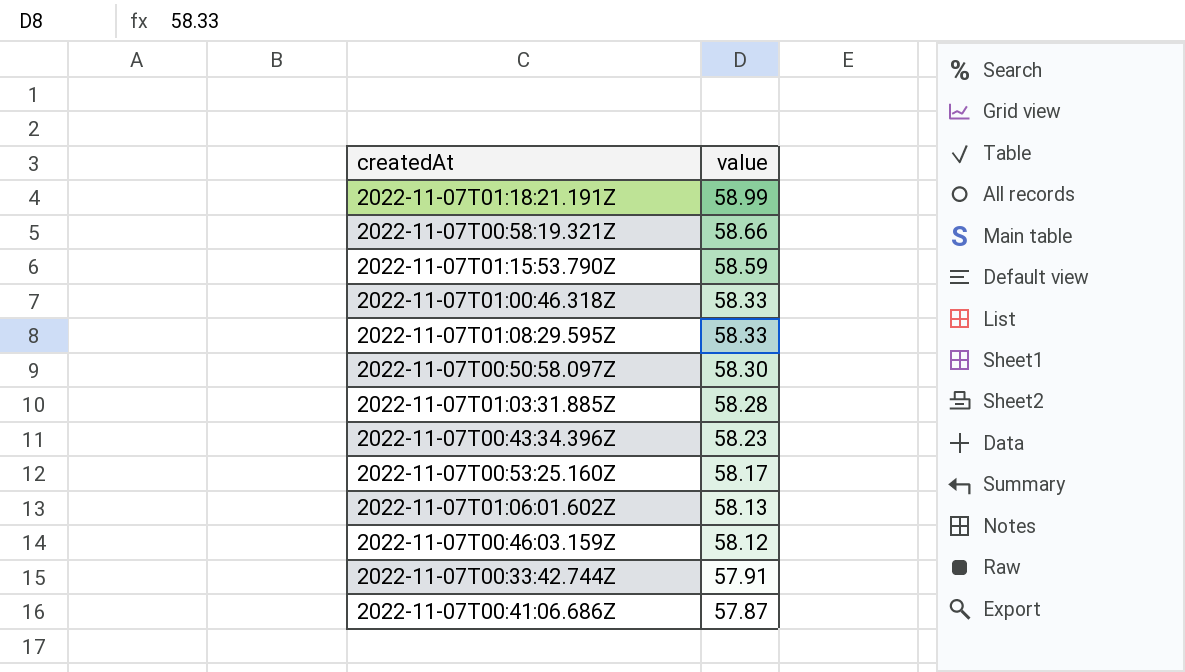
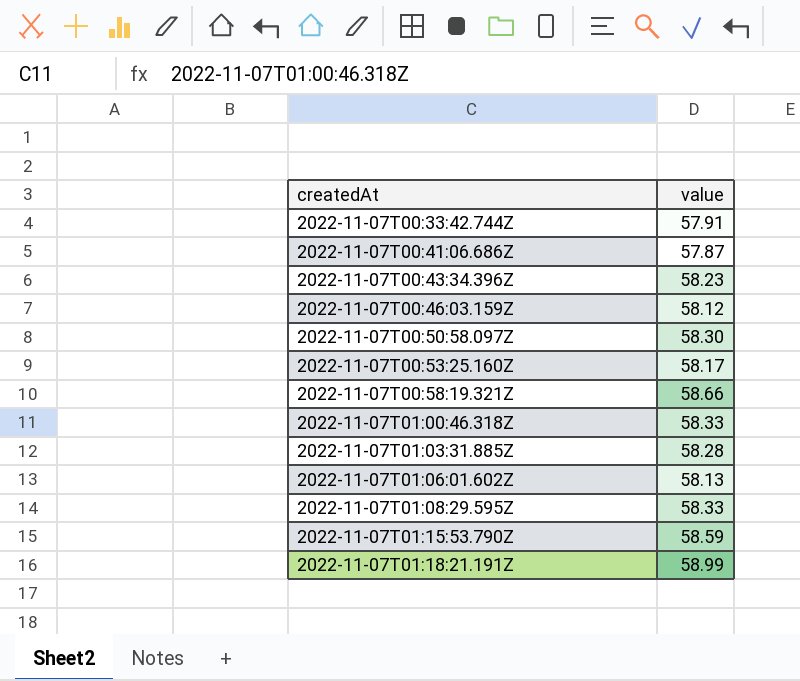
row order: value descending -> createdAt ascending

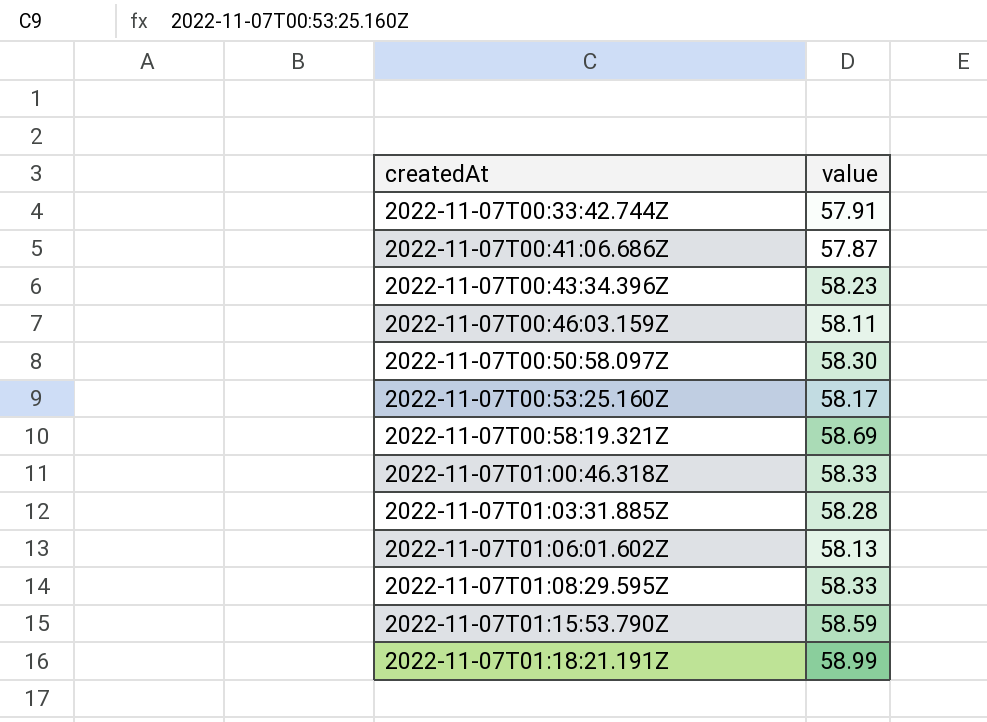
2022-11-07T00:46:03.159Z | value: 58.12 -> 58.11
2022-11-07T00:58:19.321Z | value: 58.66 -> 58.69

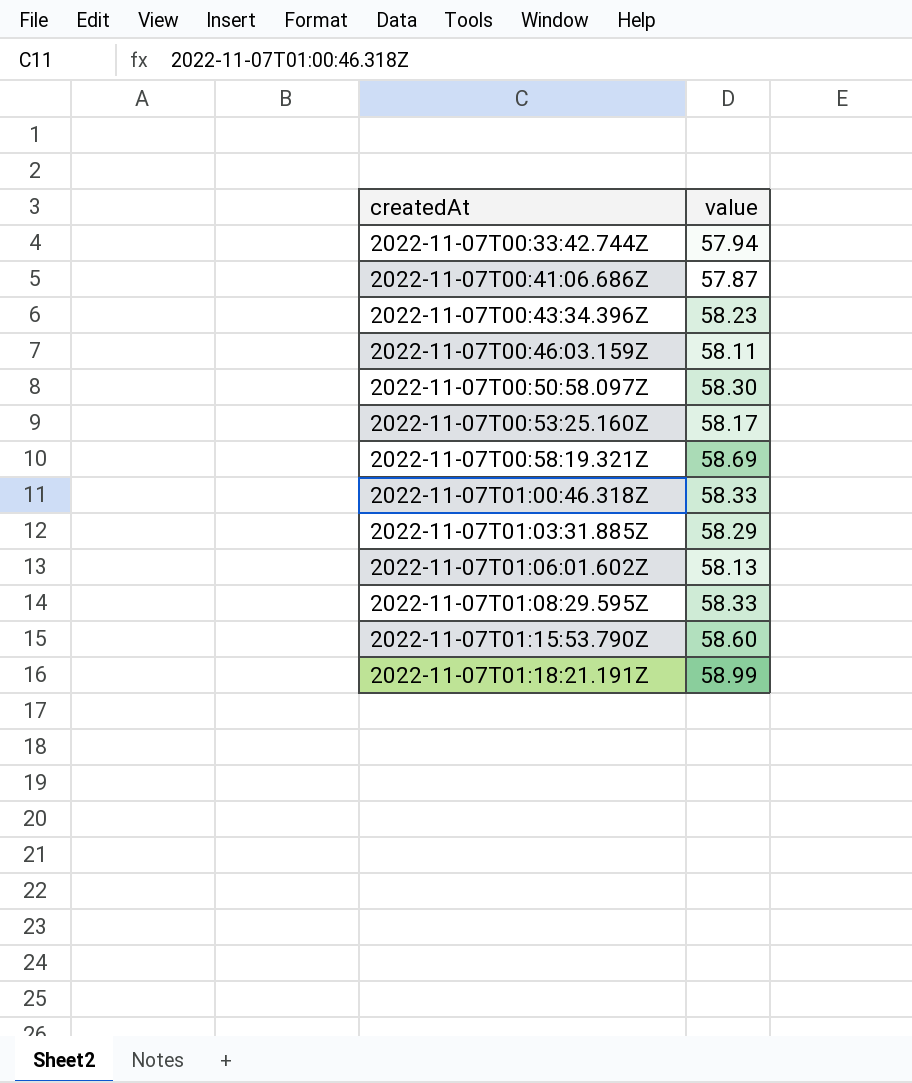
2022-11-07T00:33:42.744Z | value: 57.91 -> 57.94
2022-11-07T01:03:31.885Z | value: 58.28 -> 58.29
2022-11-07T01:15:53.790Z | value: 58.59 -> 58.60

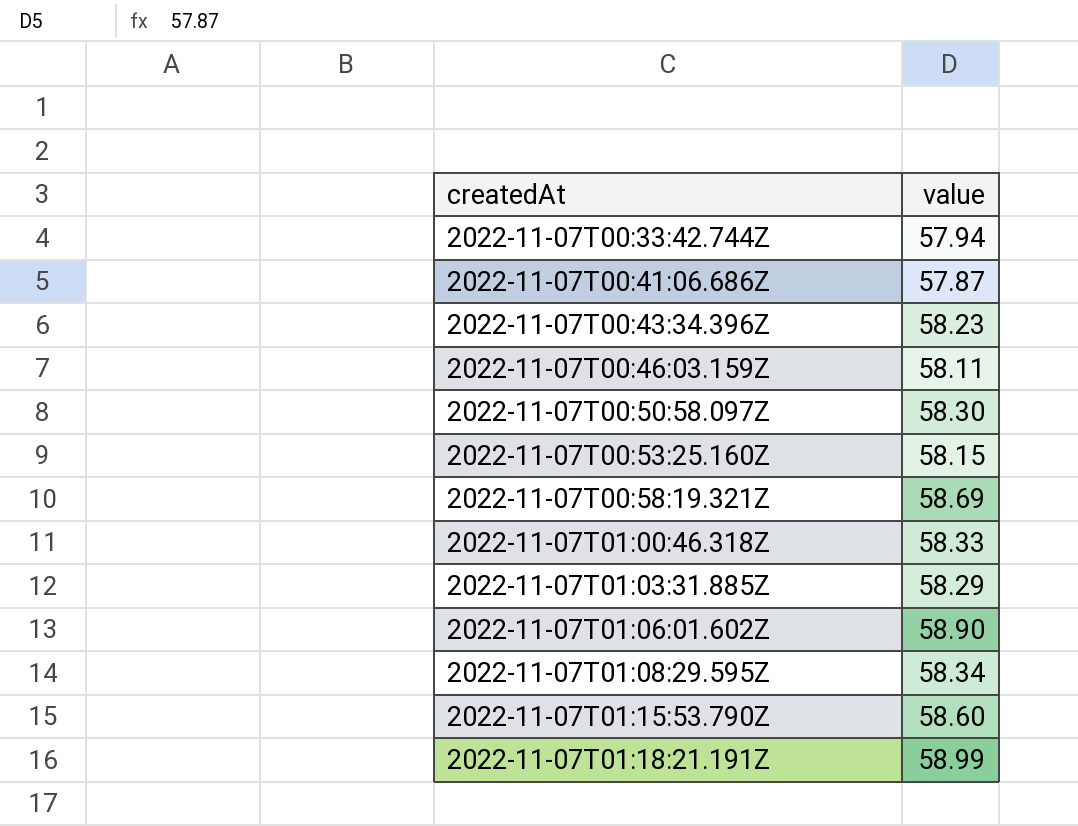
2022-11-07T00:53:25.160Z | value: 58.17 -> 58.15
2022-11-07T01:06:01.602Z | value: 58.13 -> 58.90
2022-11-07T01:08:29.595Z | value: 58.33 -> 58.34

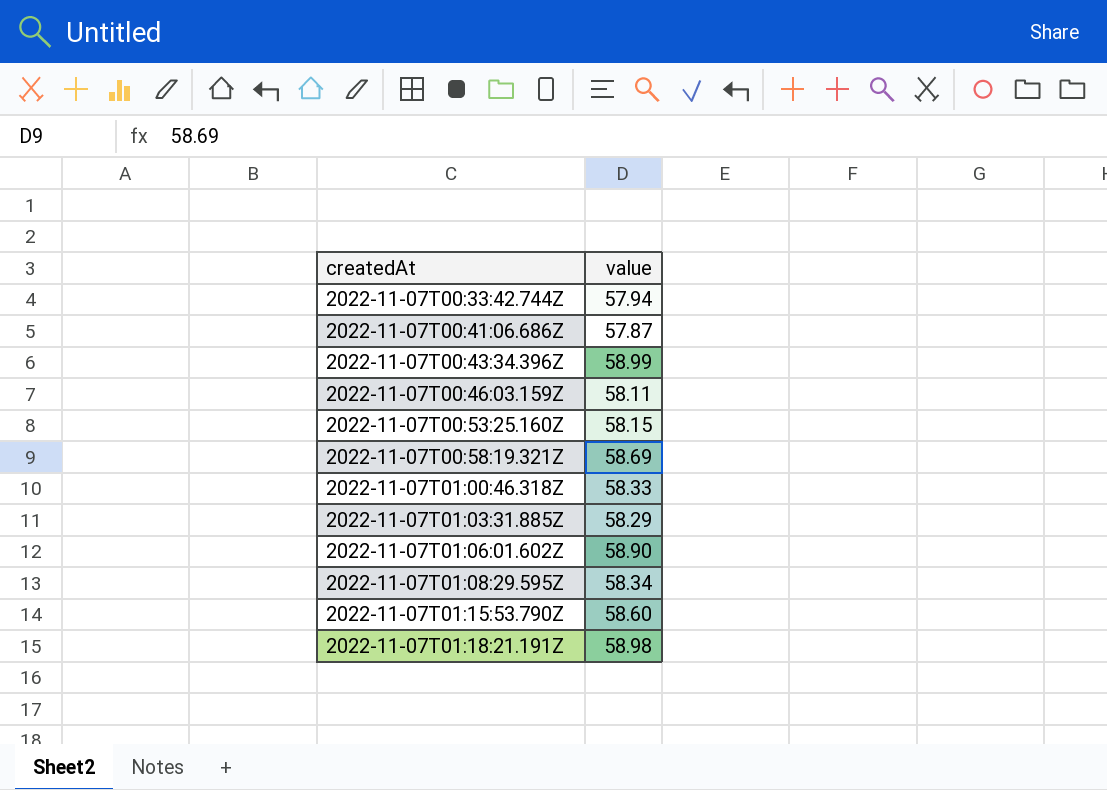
row 2022-11-07T00:50:58.097Z: 58.30 -> none
2022-11-07T00:43:34.396Z | value: 58.23 -> 58.99
2022-11-07T01:18:21.191Z | value: 58.99 -> 58.98

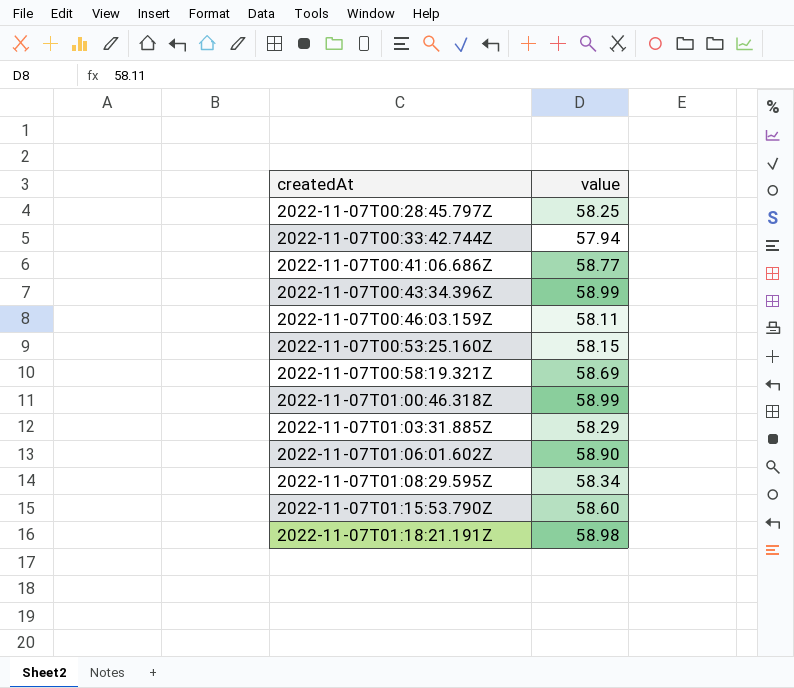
row 2022-11-07T00:28:45.797Z: none -> 58.25
2022-11-07T00:41:06.686Z | value: 57.87 -> 58.77
2022-11-07T01:00:46.318Z | value: 58.33 -> 58.99

